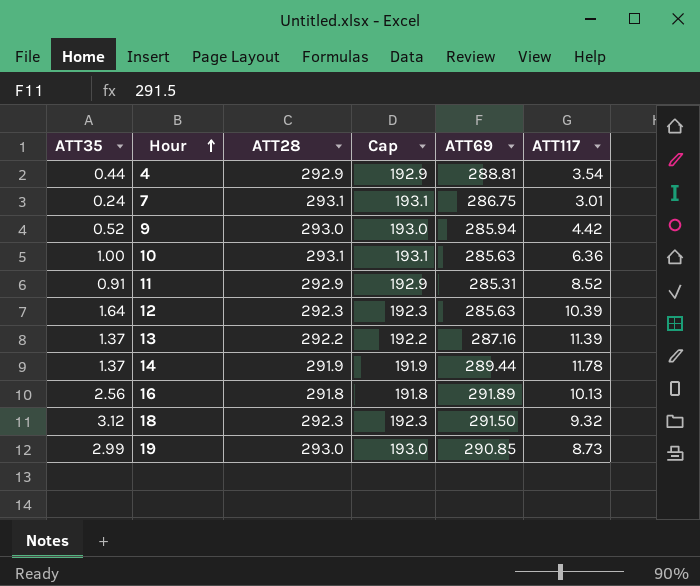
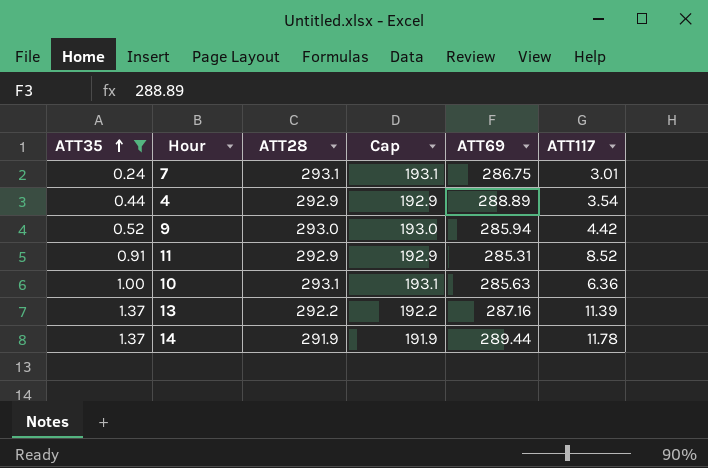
filter: none -> ATT35 <= 1.37
row order: Hour ascending -> ATT35 ascending
4 | ATT69: 288.81 -> 288.89

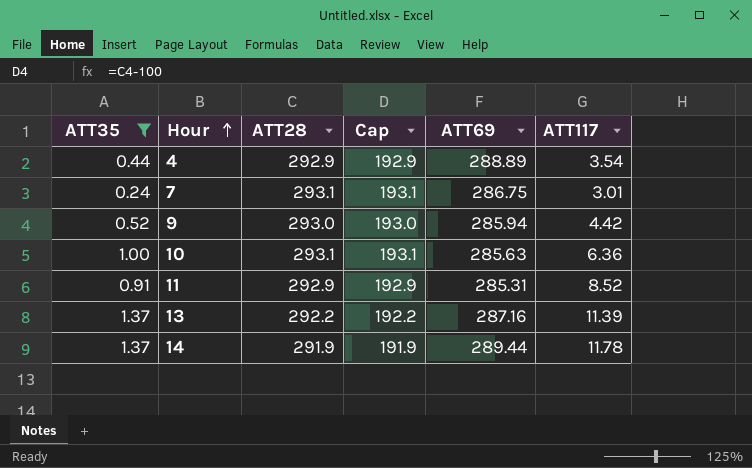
row order: ATT35 ascending -> Hour ascending

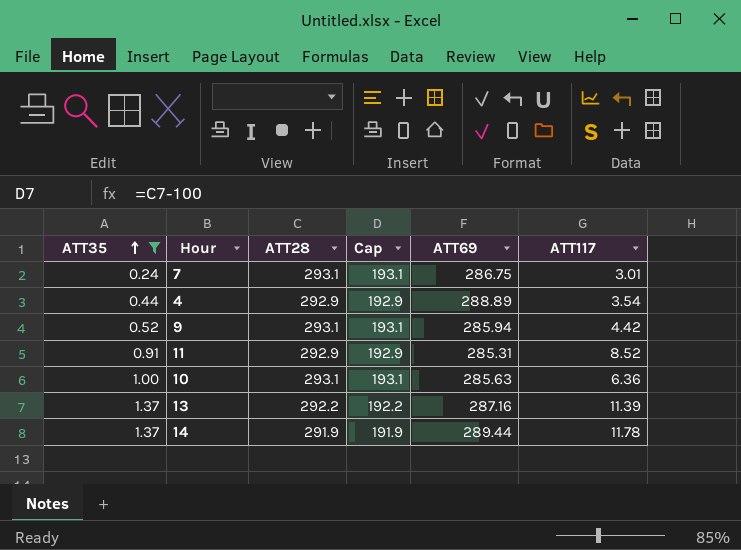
row order: Hour ascending -> ATT35 ascending
9 | ATT28: 293.0 -> 293.1
9 | Cap: 193.0 -> 193.1

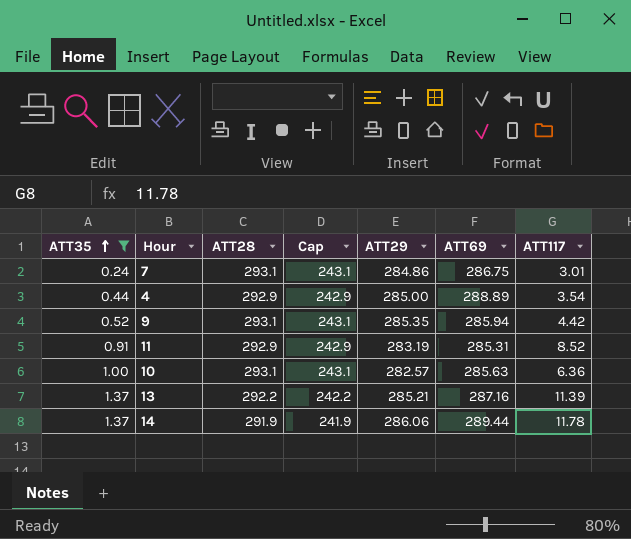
column Cap | formula: [ATT28] - 100 -> [ATT28] - 50
column ATT29 | position: none -> 5

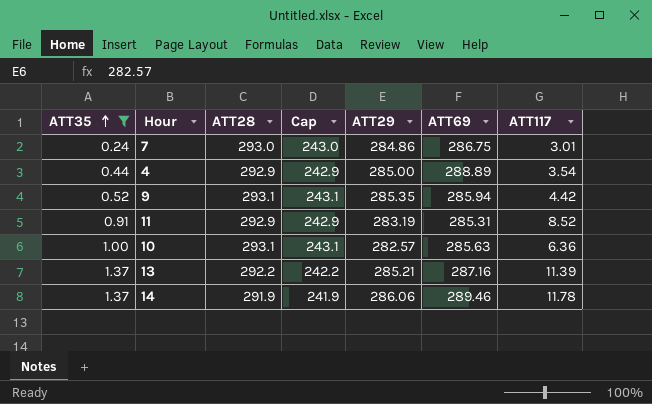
7 | ATT28: 293.1 -> 293.0
7 | Cap: 243.1 -> 243.0
14 | ATT69: 289.44 -> 289.46

